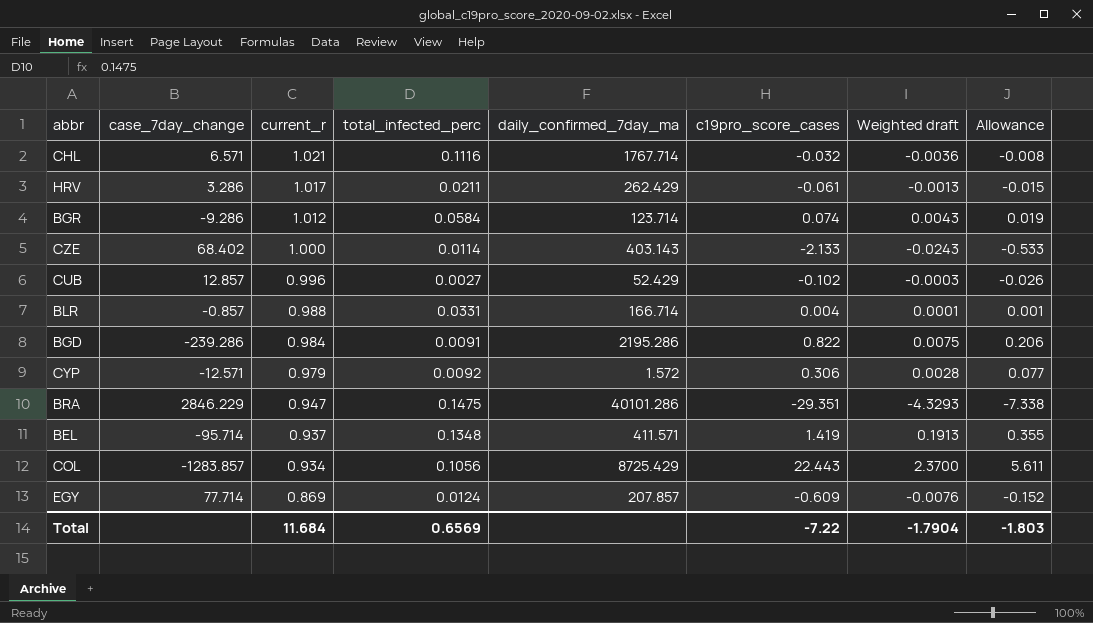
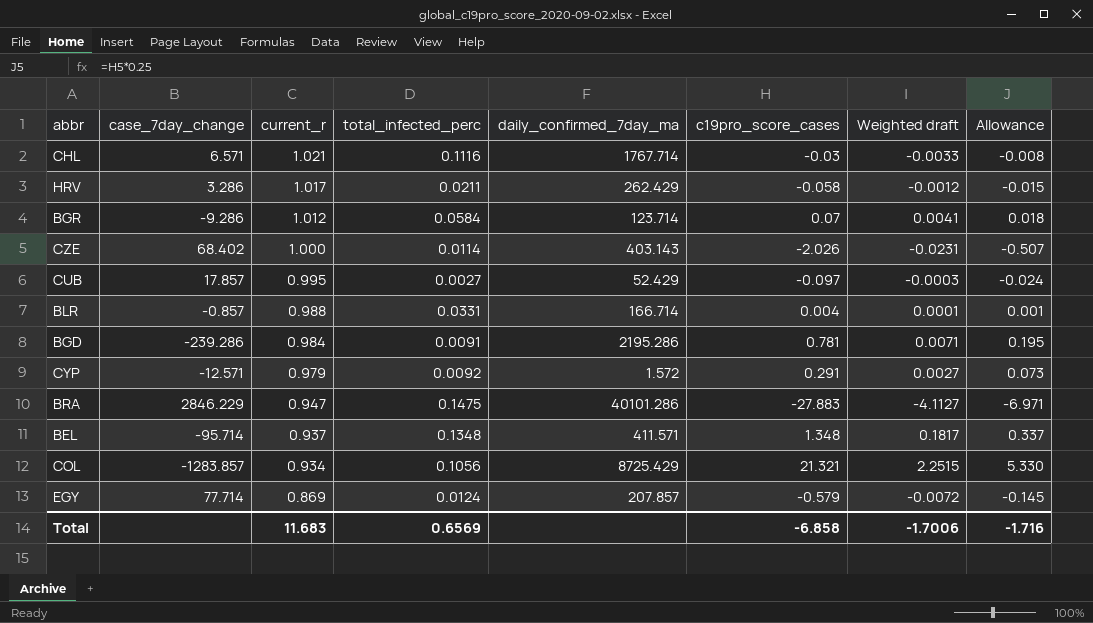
CHL | c19pro_score_cases: -0.032 -> -0.03
CHL | Weighted draft: -0.0036 -> -0.0033
HRV | c19pro_score_cases: -0.061 -> -0.058
HRV | Weighted draft: -0.0013 -> -0.0012
BGR | c19pro_score_cases: 0.074 -> 0.07
BGR | Weighted draft: 0.0043 -> 0.0041
BGR | Allowance: 0.019 -> 0.018
CZE | c19pro_score_cases: -2.133 -> -2.026
CZE | Weighted draft: -0.0243 -> -0.0231
CZE | Allowance: -0.533 -> -0.507
CUB | case_7day_change: 12.857 -> 17.857
CUB | current_r: 0.996 -> 0.995
CUB | c19pro_score_cases: -0.102 -> -0.097
CUB | Allowance: -0.026 -> -0.024
BGD | c19pro_score_cases: 0.822 -> 0.781
BGD | Weighted draft: 0.0075 -> 0.0071
BGD | Allowance: 0.206 -> 0.195
CYP | c19pro_score_cases: 0.306 -> 0.291
CYP | Weighted draft: 0.0028 -> 0.0027
CYP | Allowance: 0.077 -> 0.073
BRA | c19pro_score_cases: -29.351 -> -27.883
BRA | Weighted draft: -4.3293 -> -4.1127
BRA | Allowance: -7.338 -> -6.971
BEL | c19pro_score_cases: 1.419 -> 1.348
BEL | Weighted draft: 0.1913 -> 0.1817
BEL | Allowance: 0.355 -> 0.337
COL | c19pro_score_cases: 22.443 -> 21.321
COL | Weighted draft: 2.3700 -> 2.2515
COL | Allowance: 5.611 -> 5.330
EGY | c19pro_score_cases: -0.609 -> -0.579
EGY | Weighted draft: -0.0076 -> -0.0072
EGY | Allowance: -0.152 -> -0.145
Total | current_r: 11.684 -> 11.683
Total | c19pro_score_cases: -7.22 -> -6.858
Total | Weighted draft: -1.7904 -> -1.7006
Total | Allowance: -1.803 -> -1.716

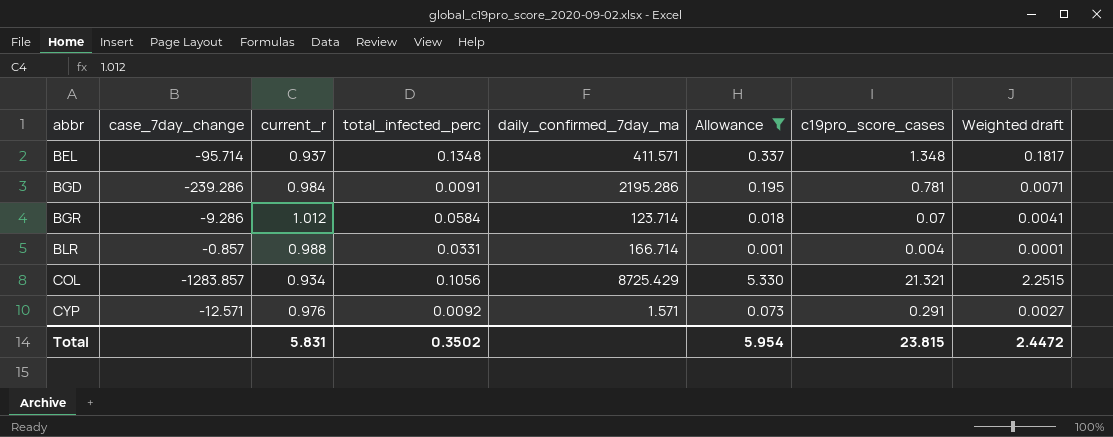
filter: none -> Allowance >= 0.001
row order: current_r descending -> abbr ascending
column Allowance | position: 8 -> 6
CYP | current_r: 0.979 -> 0.976
CYP | daily_confirmed_7day_ma: 1.572 -> 1.571
Total | current_r: 11.683 -> 5.831
Total | total_infected_perc: 0.6569 -> 0.3502
Total | Allowance: -1.716 -> 5.954
Total | c19pro_score_cases: -6.858 -> 23.815
Total | Weighted draft: -1.7006 -> 2.4472

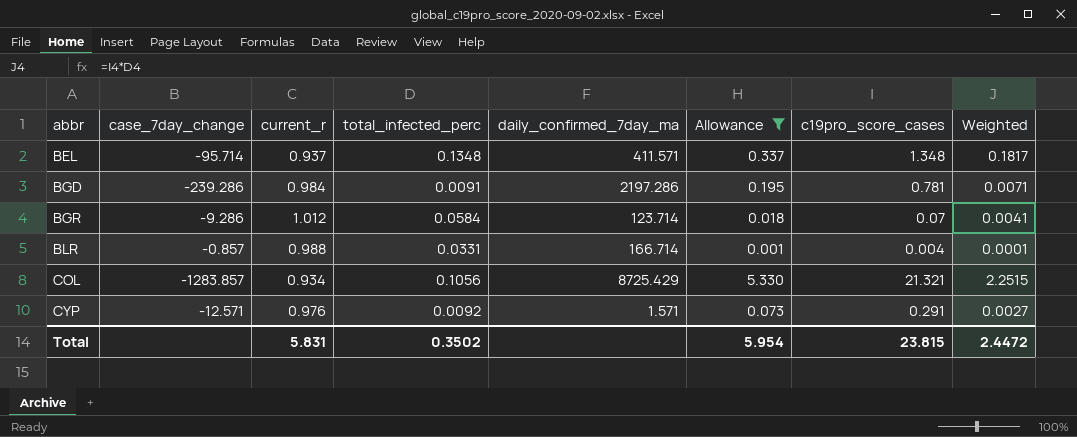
column name: Weighted draft -> Weighted
BGD | daily_confirmed_7day_ma: 2195.286 -> 2197.286

